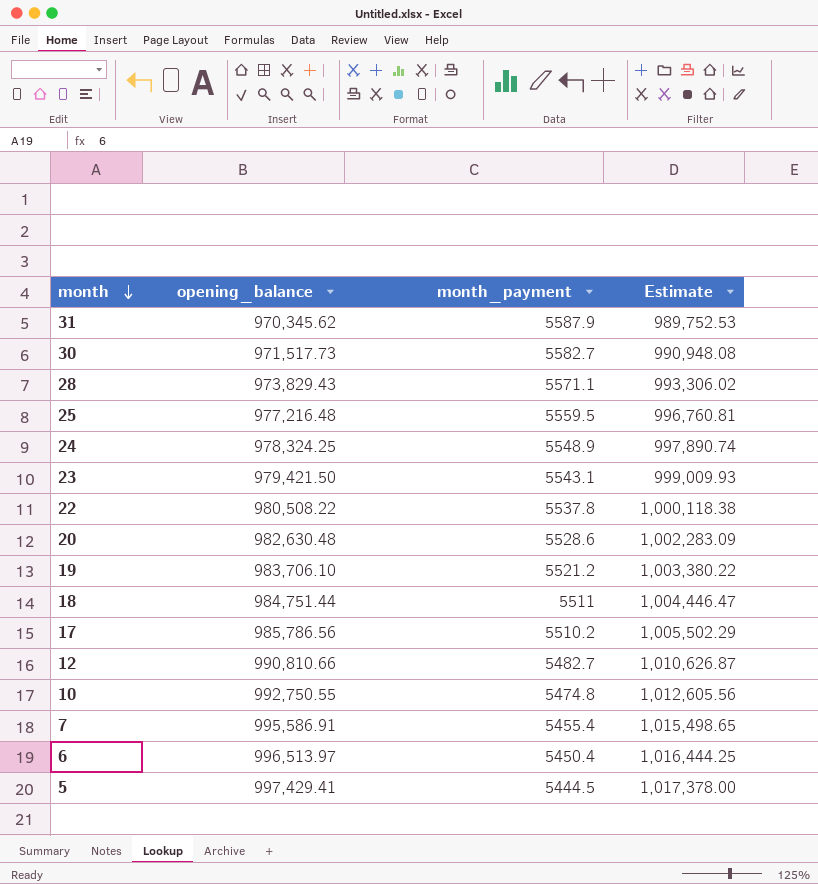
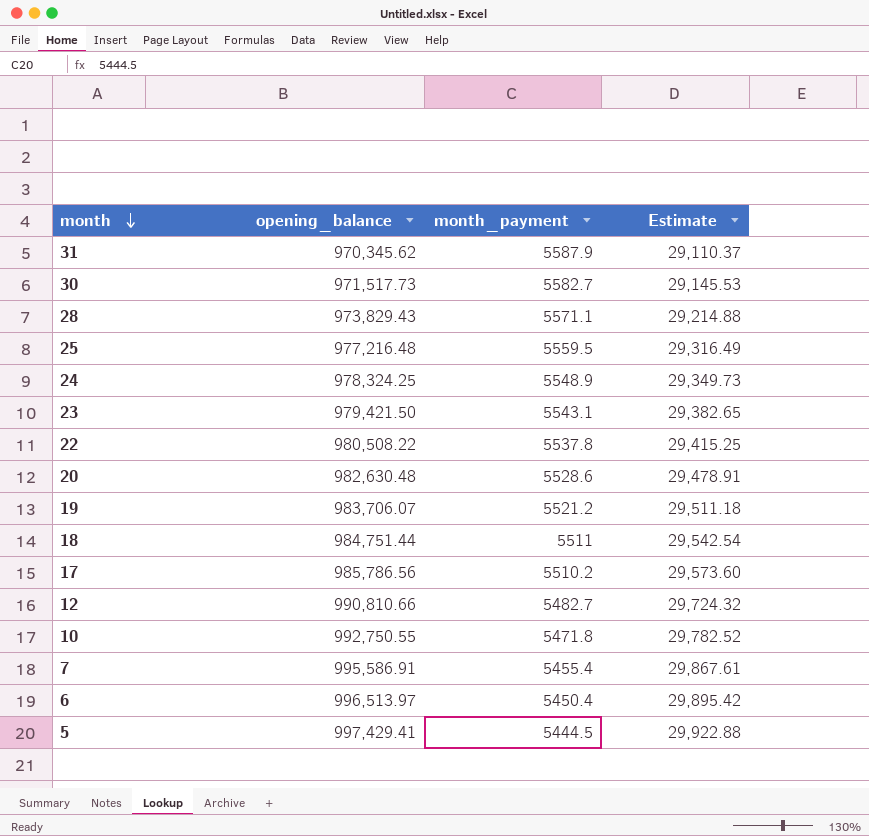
column Estimate | formula: [opening_balance] * 1.02 -> [opening_balance] * 0.03
19 | opening_balance: 983,706.10 -> 983,706.07
10 | month_payment: 5474.8 -> 5471.8

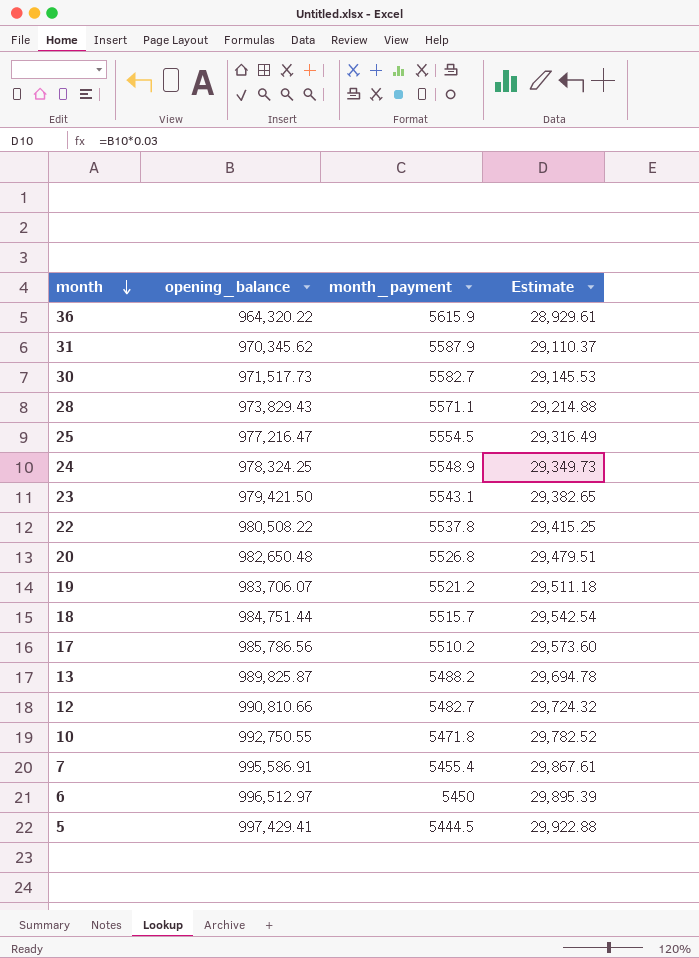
row 36: none -> 964,320.22 | 5615.9 | 28,929.61
25 | opening_balance: 977,216.48 -> 977,216.47
25 | month_payment: 5559.5 -> 5554.5
20 | opening_balance: 982,630.48 -> 982,650.48
20 | month_payment: 5528.6 -> 5526.8
20 | Estimate: 29,478.91 -> 29,479.51
18 | month_payment: 5511 -> 5515.7
row 13: none -> 989,825.87 | 5488.2 | 29,694.78
6 | opening_balance: 996,513.97 -> 996,512.97
6 | month_payment: 5450.4 -> 5450
6 | Estimate: 29,895.42 -> 29,895.39

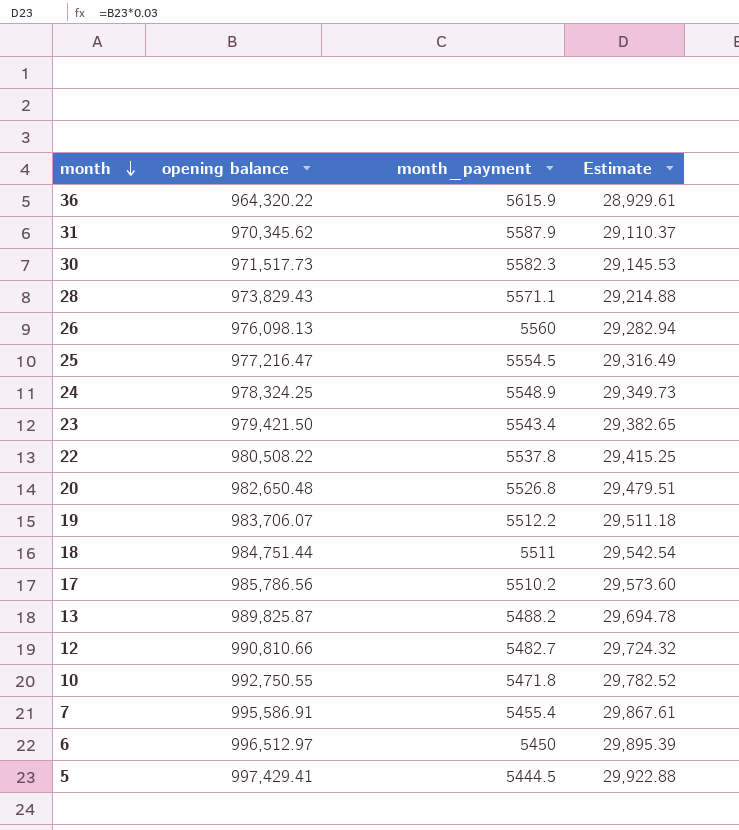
column name: opening_balance -> opening balance
30 | month_payment: 5582.7 -> 5582.3
row 26: none -> 976,098.13 | 5560 | 29,282.94
23 | month_payment: 5543.1 -> 5543.4
19 | month_payment: 5521.2 -> 5512.2
18 | month_payment: 5515.7 -> 5511

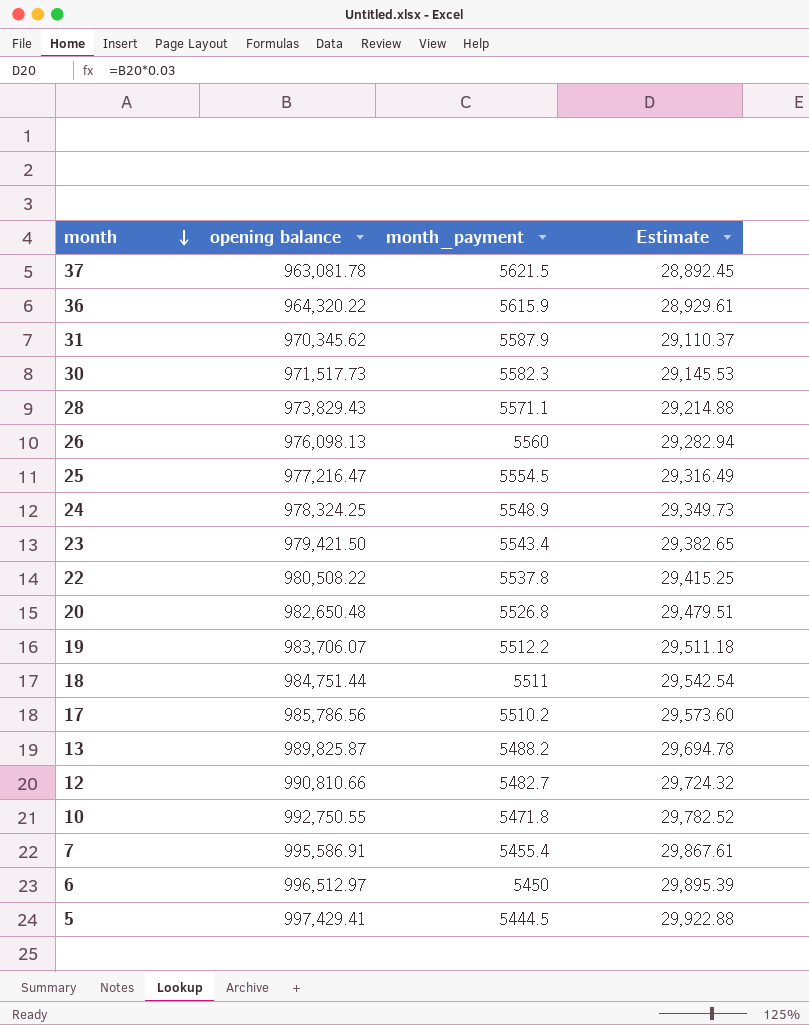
row 37: none -> 963,081.78 | 5621.5 | 28,892.45

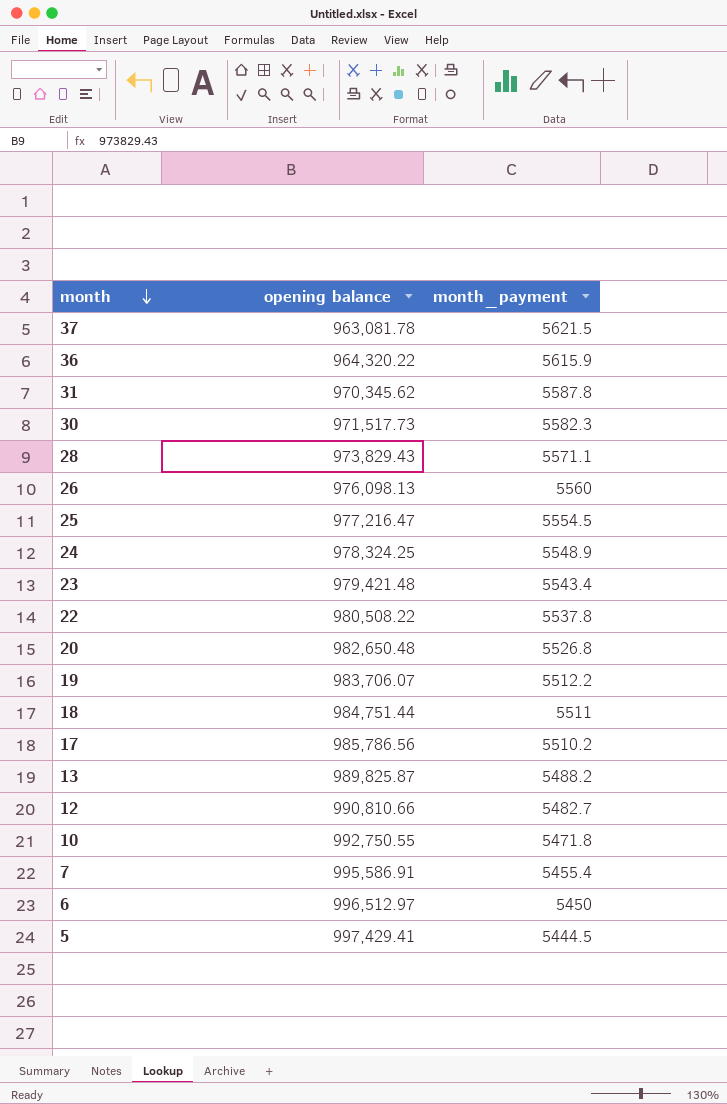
column Estimate | formula: [opening balance] * 0.03 -> none
31 | month_payment: 5587.9 -> 5587.8
23 | opening balance: 979,421.50 -> 979,421.48

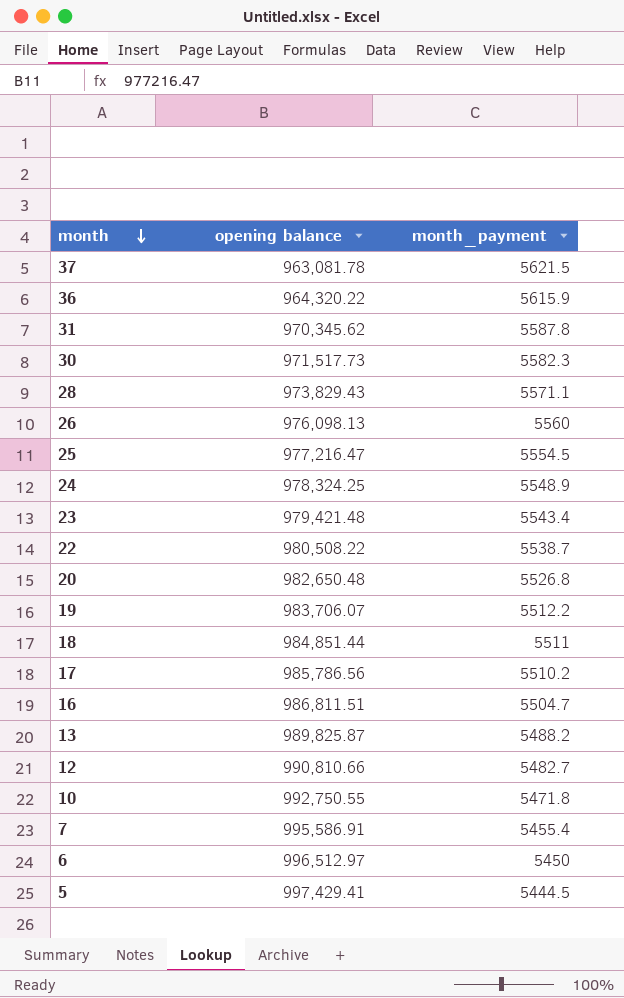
22 | month_payment: 5537.8 -> 5538.7
18 | opening balance: 984,751.44 -> 984,851.44
row 16: none -> 986,811.51 | 5504.7

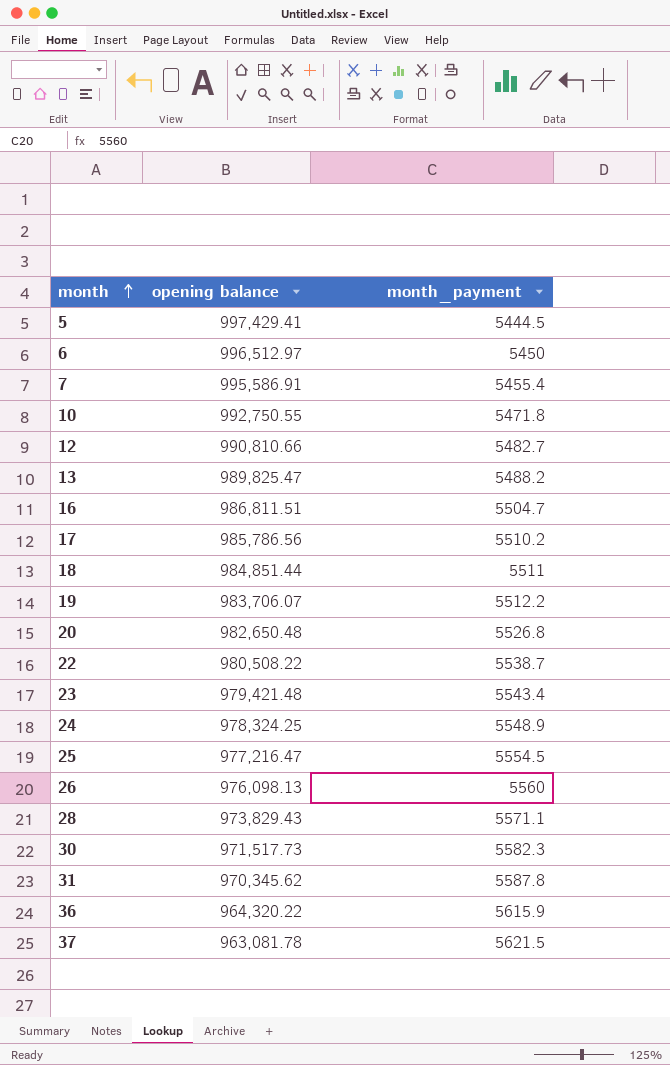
row order: month descending -> month ascending
13 | opening balance: 989,825.87 -> 989,825.47

